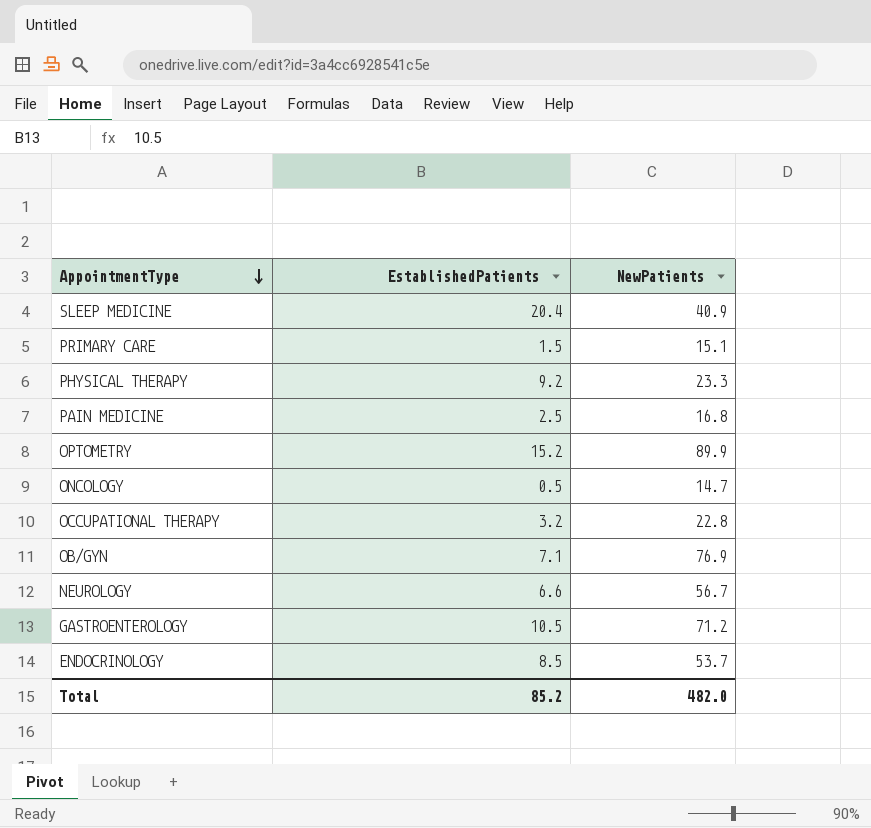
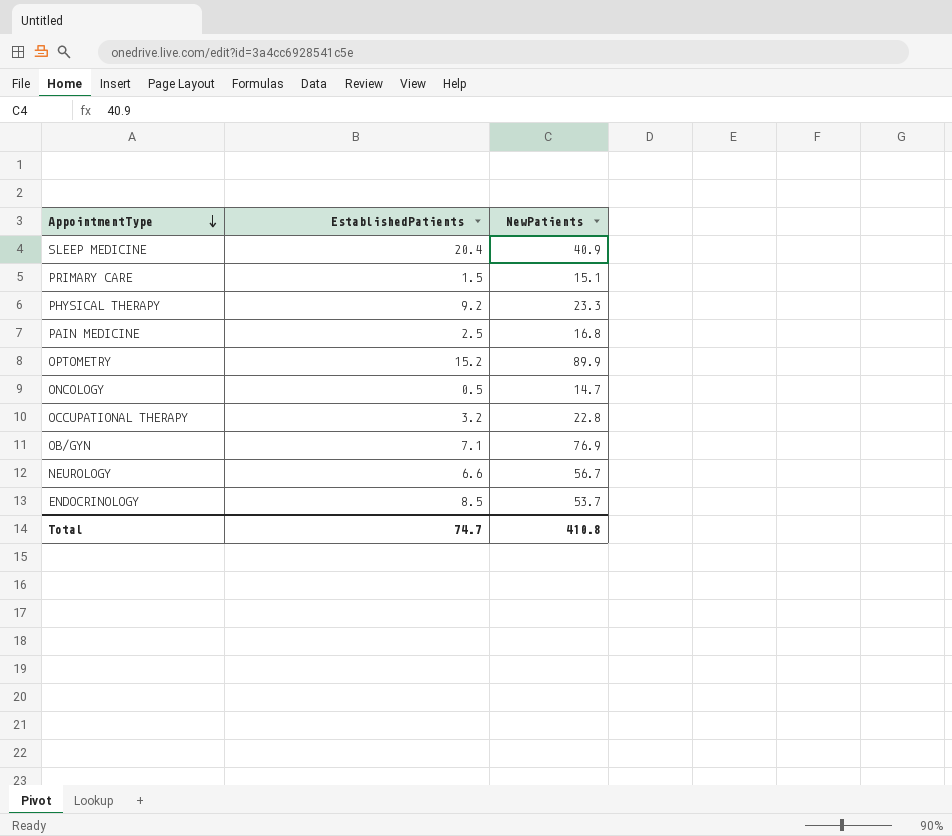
row GASTROENTEROLOGY: 10.5 | 71.2 -> none
Total | EstablishedPatients: 85.2 -> 74.7
Total | NewPatients: 482.0 -> 410.8

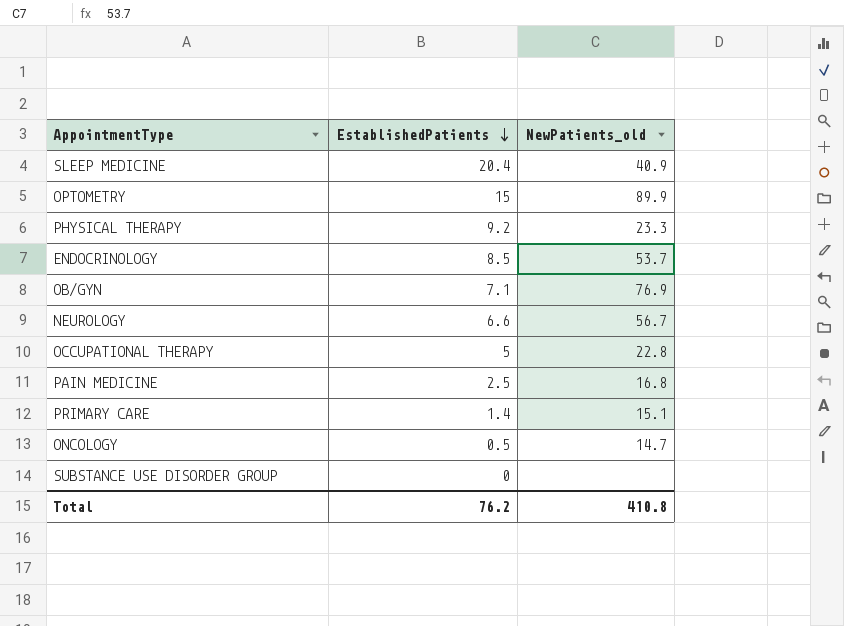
row order: AppointmentType descending -> EstablishedPatients descending
column name: NewPatients -> NewPatients_old
OPTOMETRY | EstablishedPatients: 15.2 -> 15
OCCUPATIONAL THERAPY | EstablishedPatients: 3.2 -> 5
PRIMARY CARE | EstablishedPatients: 1.5 -> 1.4
row SUBSTANCE USE DISORDER GROUP: none -> 0 | none
Total | EstablishedPatients: 74.7 -> 76.2

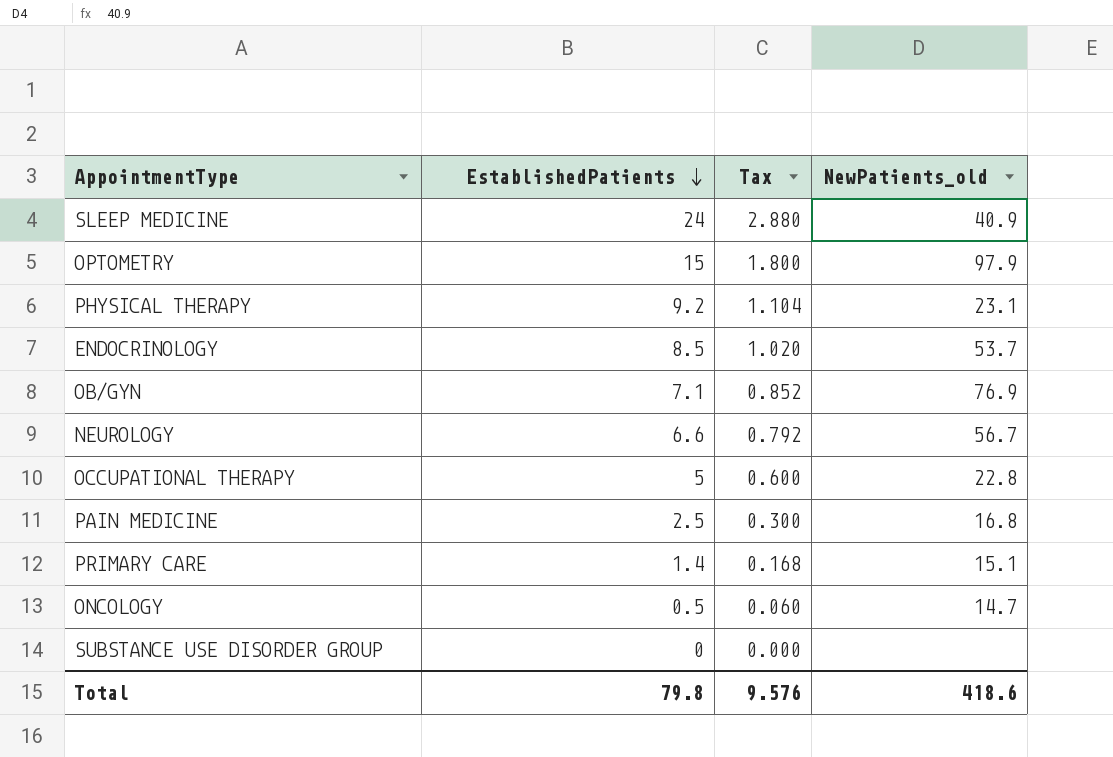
column Tax | formula: none -> [EstablishedPatients] * 0.12
SLEEP MEDICINE | EstablishedPatients: 20.4 -> 24
OPTOMETRY | NewPatients_old: 89.9 -> 97.9
PHYSICAL THERAPY | NewPatients_old: 23.3 -> 23.1
Total | EstablishedPatients: 76.2 -> 79.8
Total | NewPatients_old: 410.8 -> 418.6

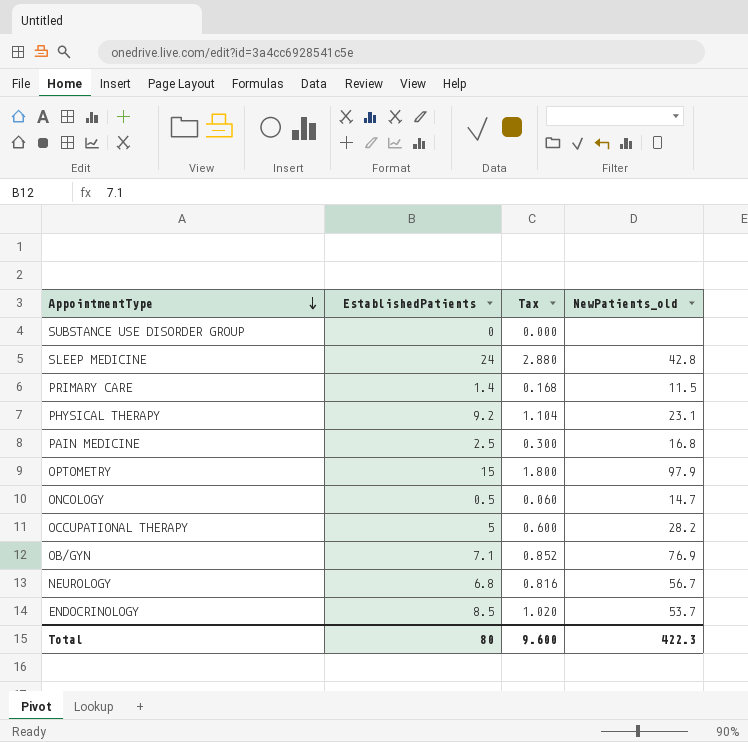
row order: EstablishedPatients descending -> AppointmentType descending
SLEEP MEDICINE | NewPatients_old: 40.9 -> 42.8
PRIMARY CARE | NewPatients_old: 15.1 -> 11.5
OCCUPATIONAL THERAPY | NewPatients_old: 22.8 -> 28.2
NEUROLOGY | EstablishedPatients: 6.6 -> 6.8
NEUROLOGY | Tax: 0.792 -> 0.816
Total | EstablishedPatients: 79.8 -> 80
Total | Tax: 9.576 -> 9.600
Total | NewPatients_old: 418.6 -> 422.3

